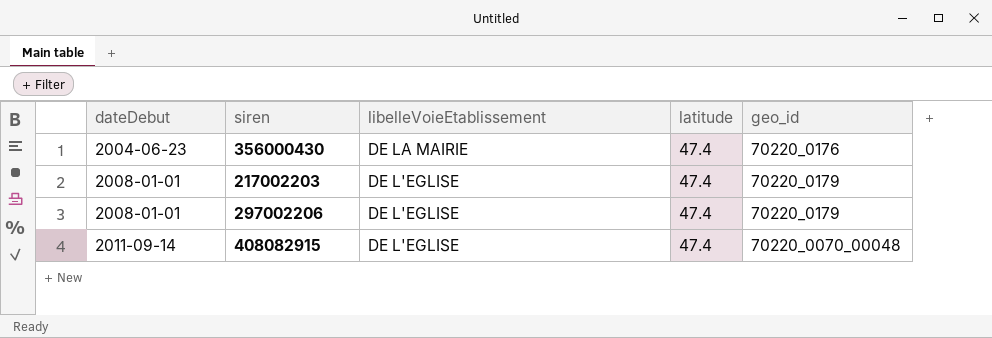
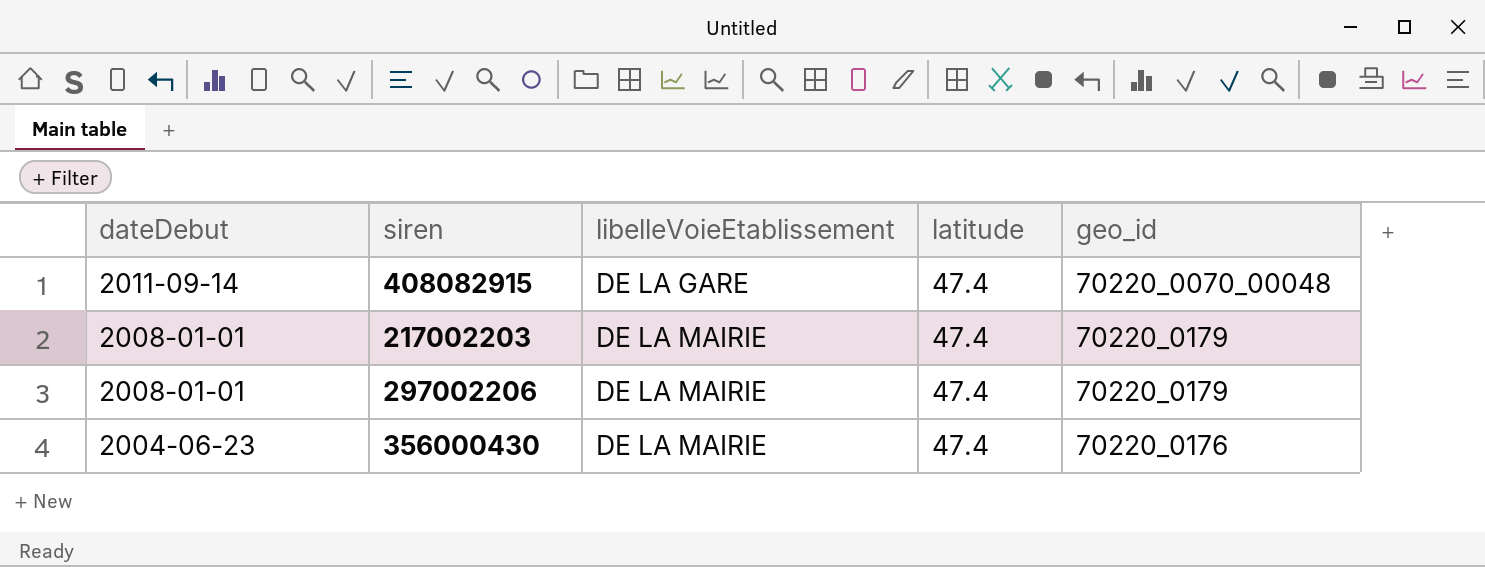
row order: dateDebut ascending -> dateDebut descending
408082915 | libelleVoieEtablissement: DE L'EGLISE -> DE LA GARE
217002203 | libelleVoieEtablissement: DE L'EGLISE -> DE LA MAIRIE
297002206 | libelleVoieEtablissement: DE L'EGLISE -> DE LA MAIRIE

